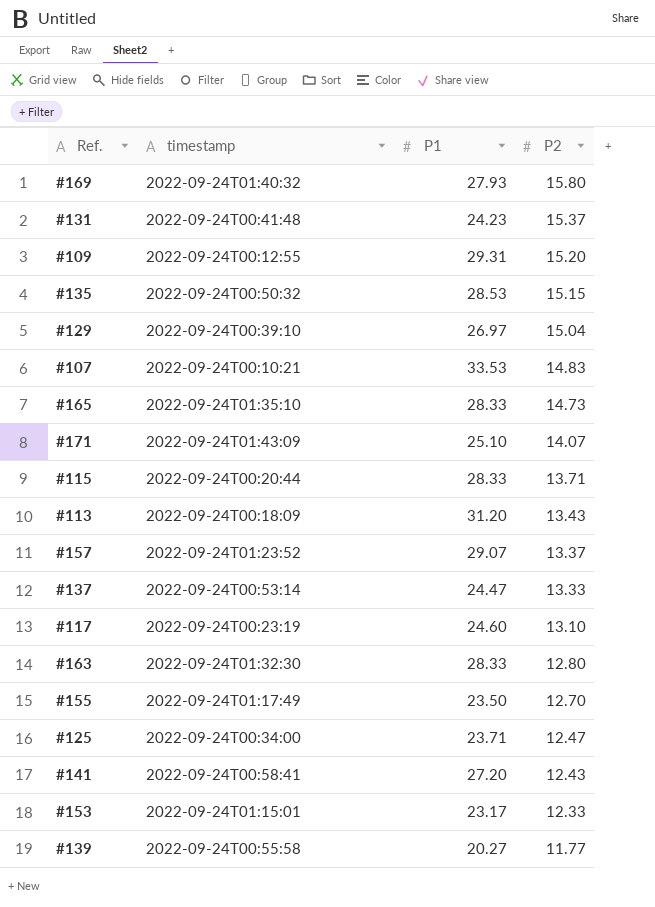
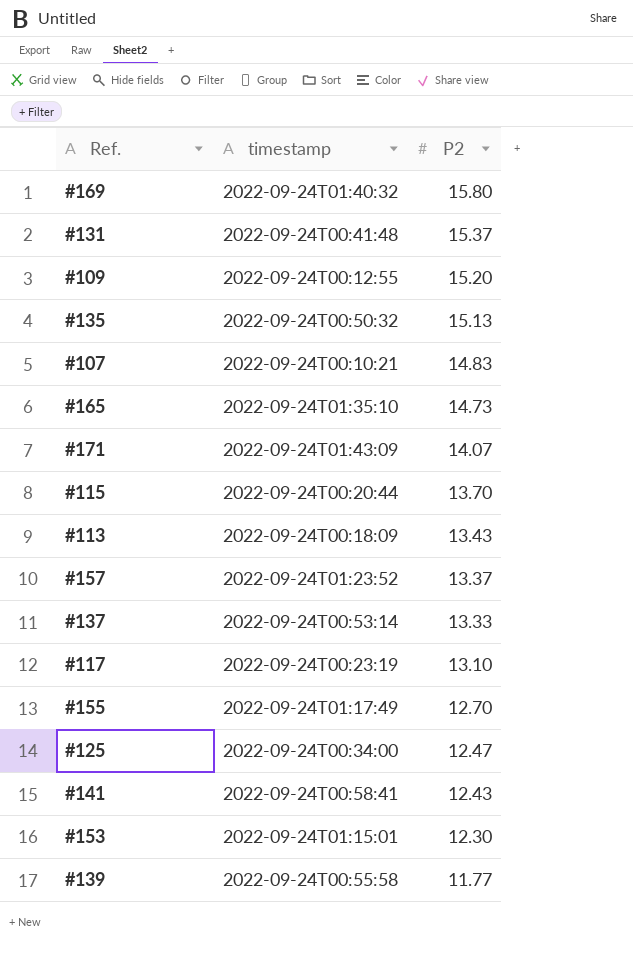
column P1 | position: 3 -> none
row #129: 2022-09-24T00:39:10 | 26.97 | 15.04 -> none
row #163: 2022-09-24T01:32:30 | 28.33 | 12.80 -> none
#135 | P2: 15.15 -> 15.13
#115 | P2: 13.71 -> 13.70
#153 | P2: 12.33 -> 12.30

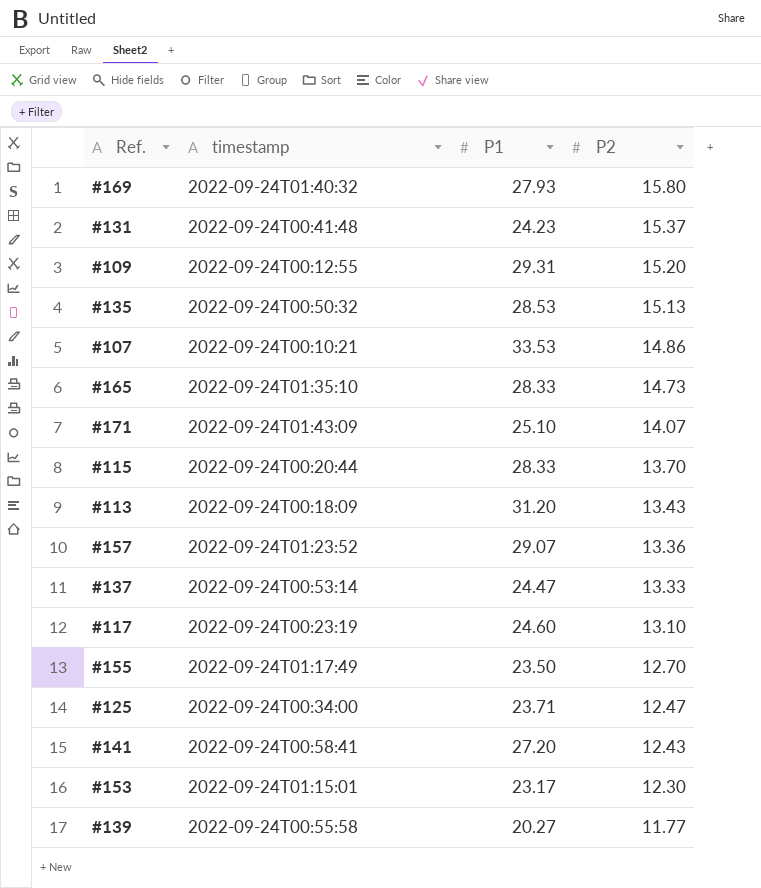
column P1 | position: none -> 3
#107 | P2: 14.83 -> 14.86
#157 | P2: 13.37 -> 13.36

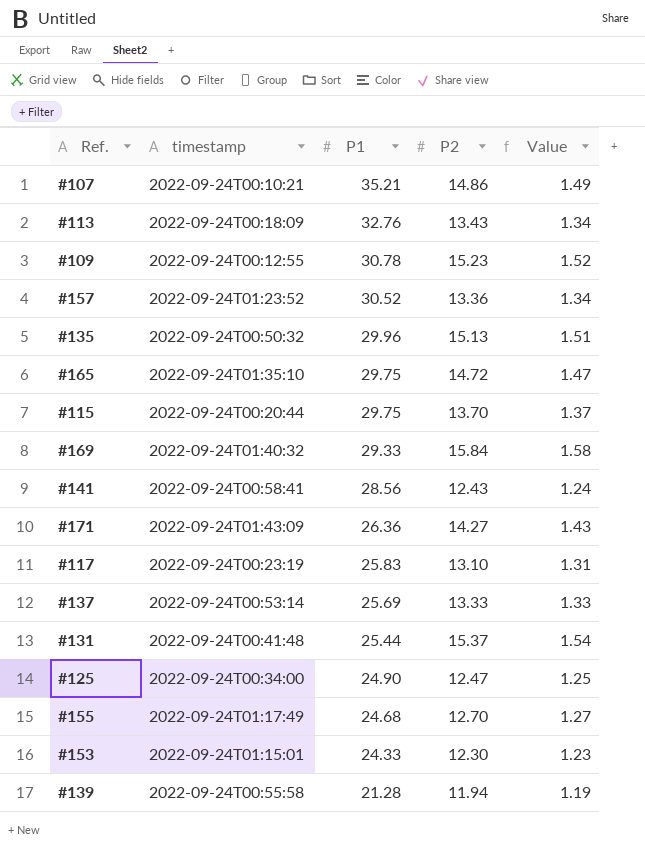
row order: P2 descending -> P1 descending
column Value | formula: none -> [P2] * 0.1
#107 | P1: 33.53 -> 35.21
#113 | P1: 31.20 -> 32.76
#109 | P1: 29.31 -> 30.78
#109 | P2: 15.20 -> 15.23
#157 | P1: 29.07 -> 30.52
#135 | P1: 28.53 -> 29.96
#165 | P1: 28.33 -> 29.75
#165 | P2: 14.73 -> 14.72
#115 | P1: 28.33 -> 29.75
#169 | P1: 27.93 -> 29.33
#169 | P2: 15.80 -> 15.84
#141 | P1: 27.20 -> 28.56
#171 | P1: 25.10 -> 26.36
#171 | P2: 14.07 -> 14.27
#117 | P1: 24.60 -> 25.83
#137 | P1: 24.47 -> 25.69
#131 | P1: 24.23 -> 25.44
#125 | P1: 23.71 -> 24.90
#155 | P1: 23.50 -> 24.68
#153 | P1: 23.17 -> 24.33
#139 | P1: 20.27 -> 21.28
#139 | P2: 11.77 -> 11.94

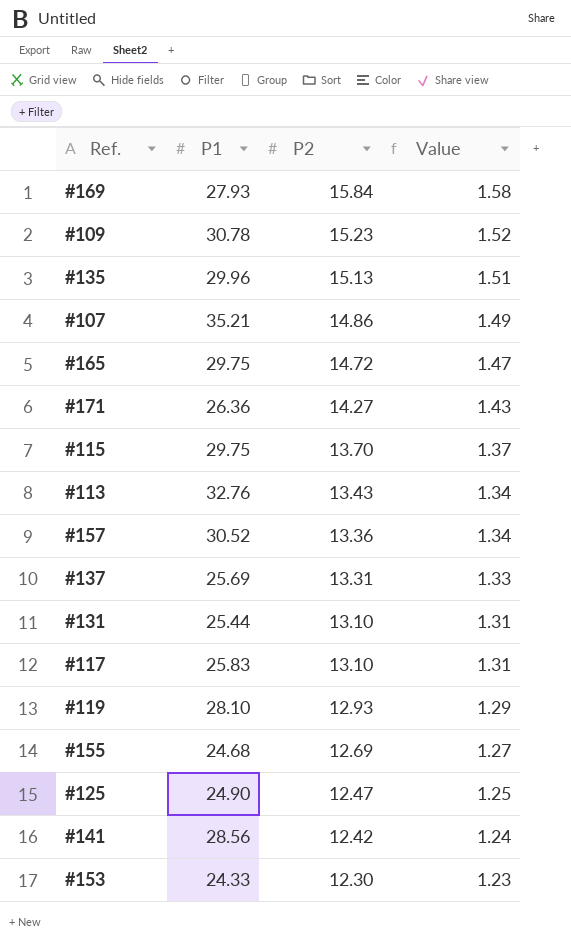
row order: P1 descending -> P2 descending
column timestamp | position: 2 -> none
row #139: 2022-09-24T00:55:58 | 21.28 | 11.94 | 1.19 -> none
#169 | P1: 29.33 -> 27.93
#137 | P2: 13.33 -> 13.31
#131 | P2: 15.37 -> 13.10
#131 | Value: 1.54 -> 1.31
row #119: none -> 28.10 | 12.93 | 1.29
#155 | P2: 12.70 -> 12.69
#141 | P2: 12.43 -> 12.42

